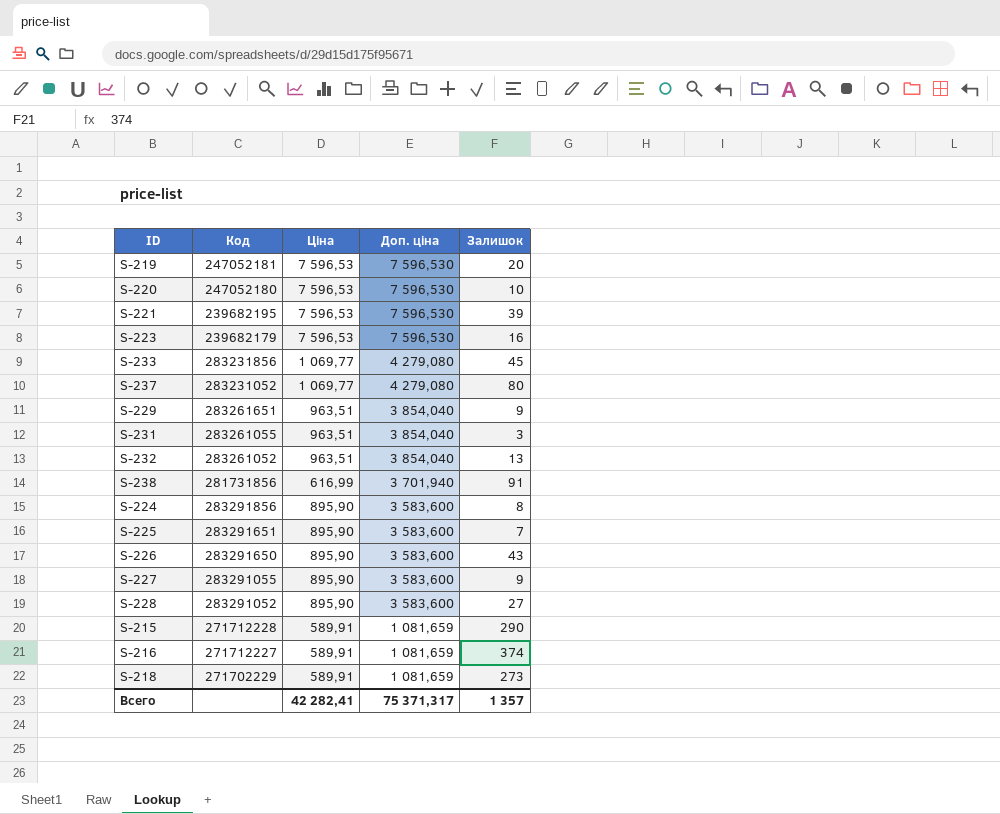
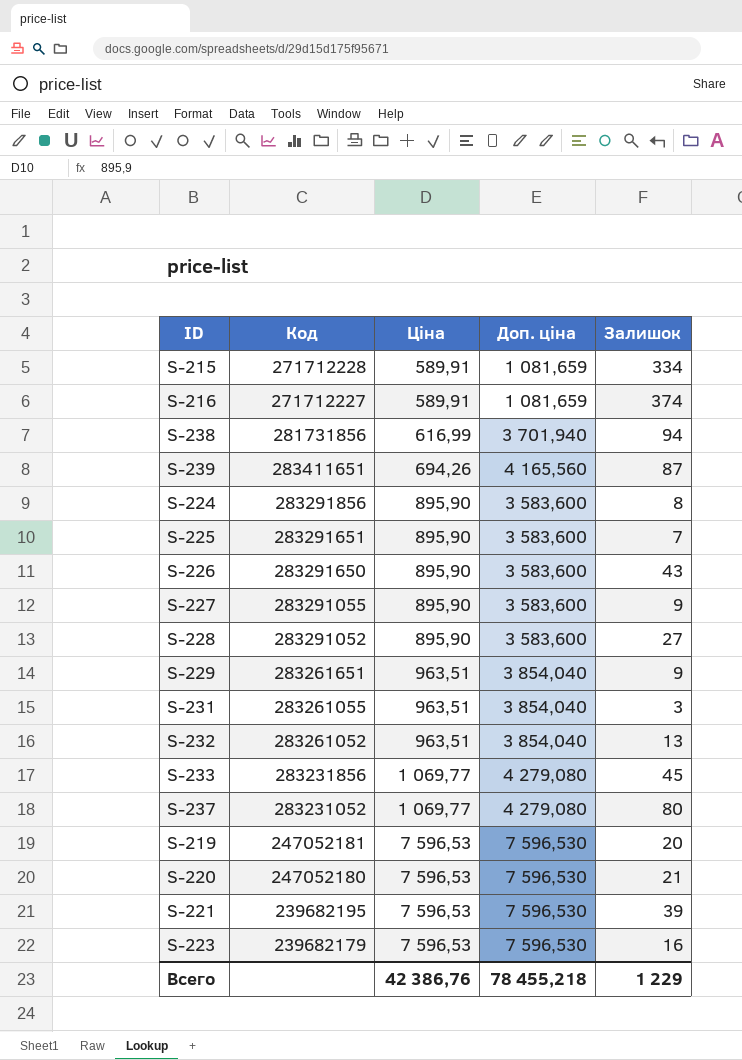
row order: Доп. ціна descending -> Ціна ascending
row S-218: 271702229 | 589,91 | 1 081,659 | 273 -> none
S-215 | Залишок: 290 -> 334
S-238 | Залишок: 91 -> 94
row S-239: none -> 283411651 | 694,26 | 4 165,560 | 87
S-220 | Залишок: 10 -> 21
Всего | Ціна: 42 282,41 -> 42 386,76
Всего | Доп. ціна: 75 371,317 -> 78 455,218
Всего | Залишок: 1 357 -> 1 229

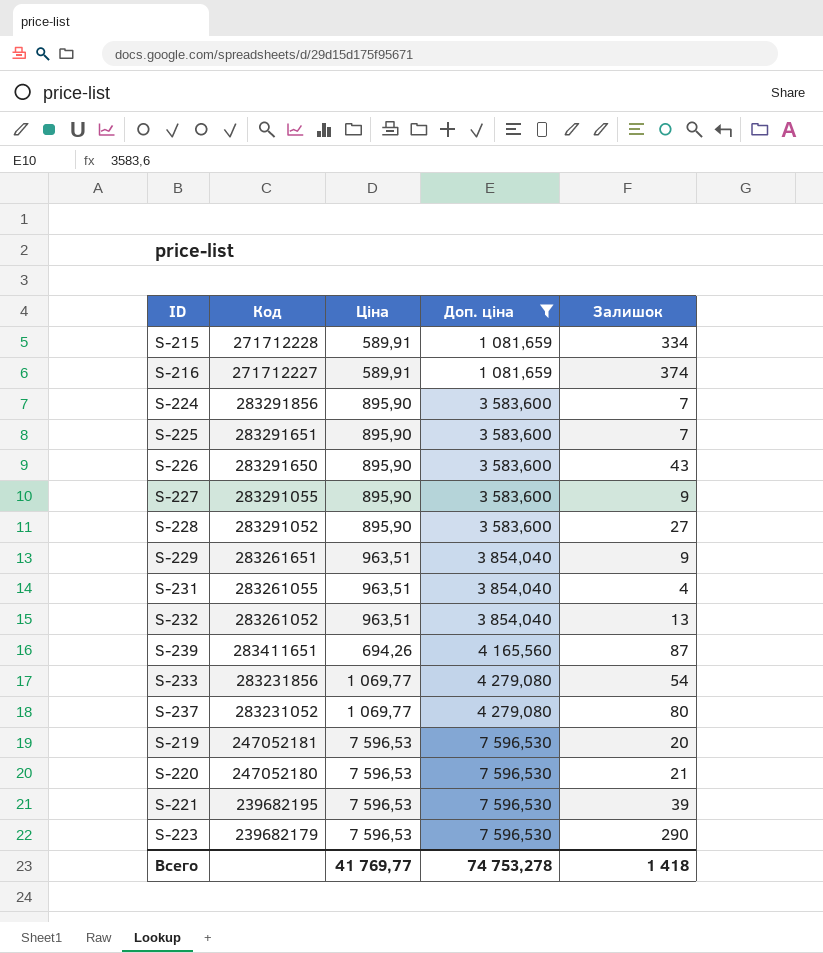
filter: none -> Доп. ціна != 3 701,940
row order: Ціна ascending -> Доп. ціна ascending
S-224 | Залишок: 8 -> 7
S-231 | Залишок: 3 -> 4
S-233 | Залишок: 45 -> 54
S-223 | Залишок: 16 -> 290
Всего | Ціна: 42 386,76 -> 41 769,77
Всего | Доп. ціна: 78 455,218 -> 74 753,278
Всего | Залишок: 1 229 -> 1 418

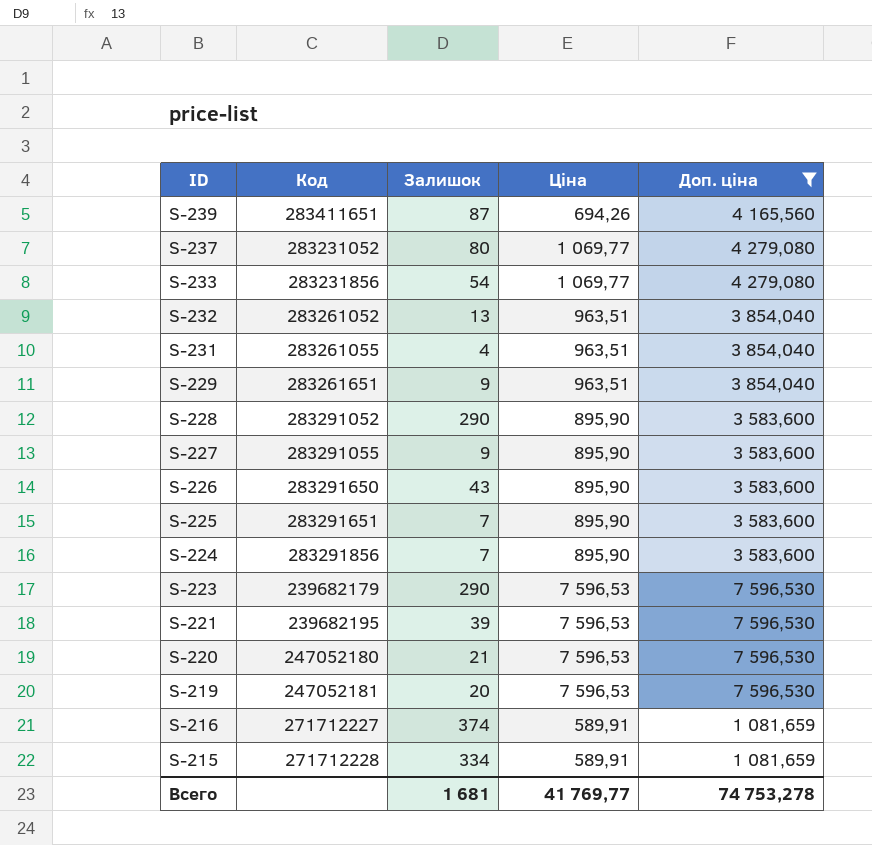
row order: Доп. ціна ascending -> ID descending
column Залишок | position: 5 -> 3
S-228 | Залишок: 27 -> 290
Всего | Залишок: 1 418 -> 1 681

